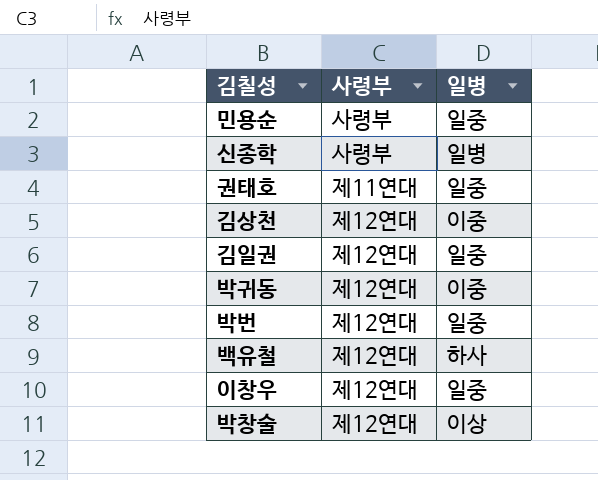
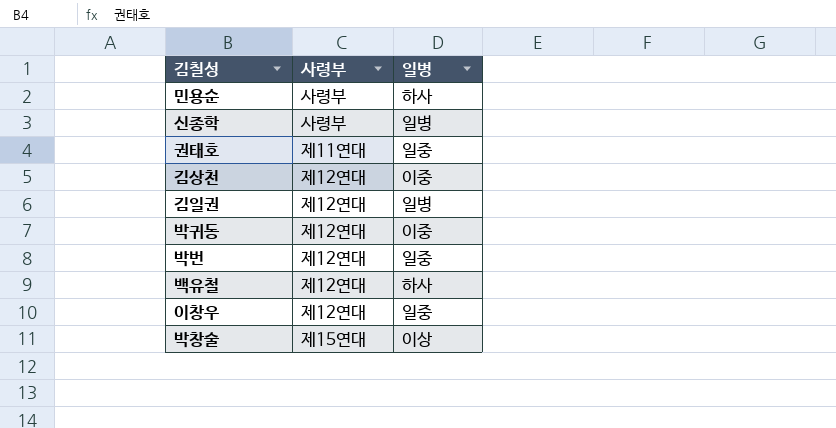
민용순 | 일병: 일중 -> 하사
김일권 | 일병: 일중 -> 일병
박창술 | 사령부: 제12연대 -> 제15연대

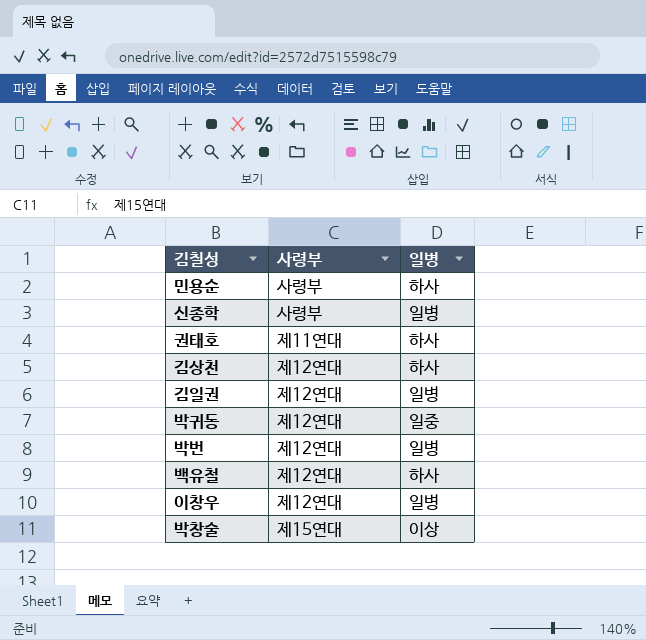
권태호 | 일병: 일중 -> 하사
김상천 | 일병: 이중 -> 하사
박귀동 | 일병: 이중 -> 일중
박번 | 일병: 일중 -> 일병
이창우 | 일병: 일중 -> 일병

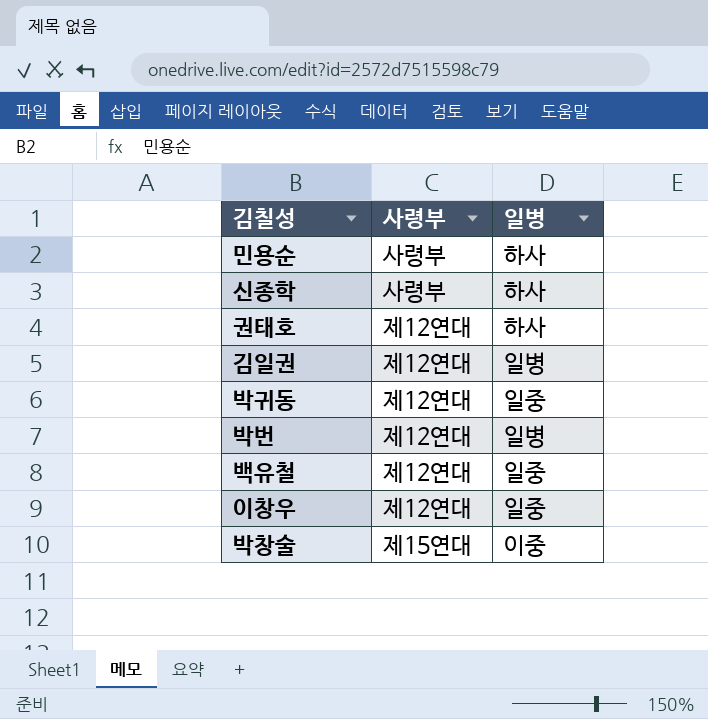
row 김상천: 제12연대 | 하사 -> none
신종학 | 일병: 일병 -> 하사
권태호 | 사령부: 제11연대 -> 제12연대
백유철 | 일병: 하사 -> 일중
이창우 | 일병: 일병 -> 일중
박창술 | 일병: 이상 -> 이중

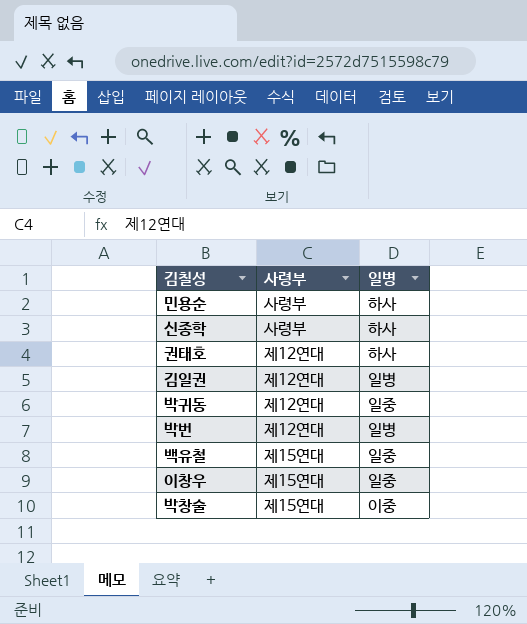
백유철 | 사령부: 제12연대 -> 제15연대
이창우 | 사령부: 제12연대 -> 제15연대

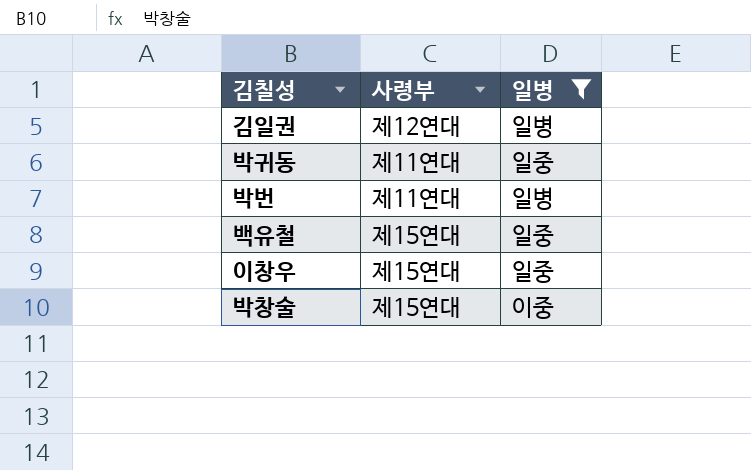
filter: none -> 일병 != 하사
박귀동 | 사령부: 제12연대 -> 제11연대
박번 | 사령부: 제12연대 -> 제11연대

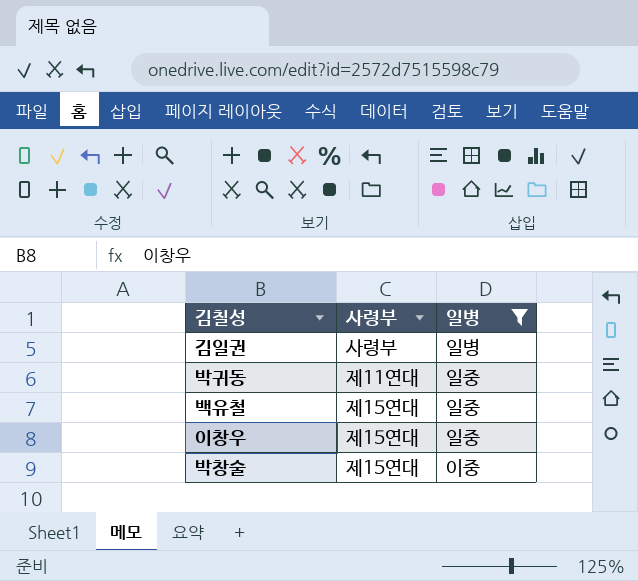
row 박번: 제11연대 | 일병 -> none
김일권 | 사령부: 제12연대 -> 사령부

